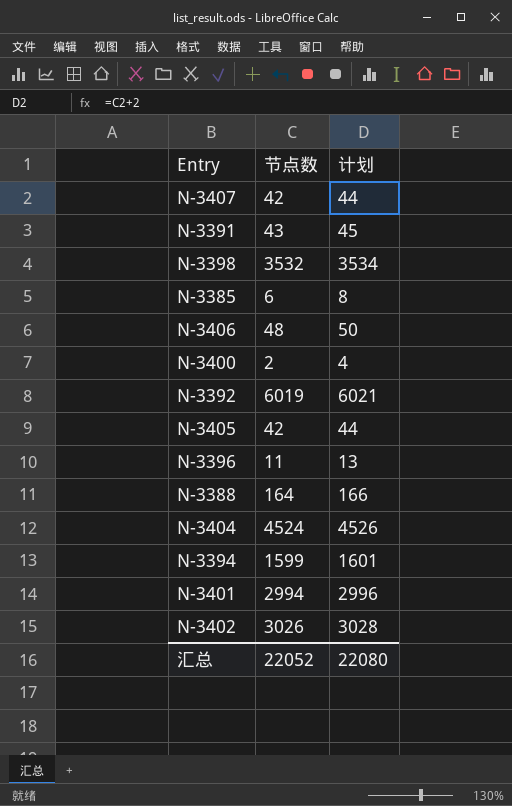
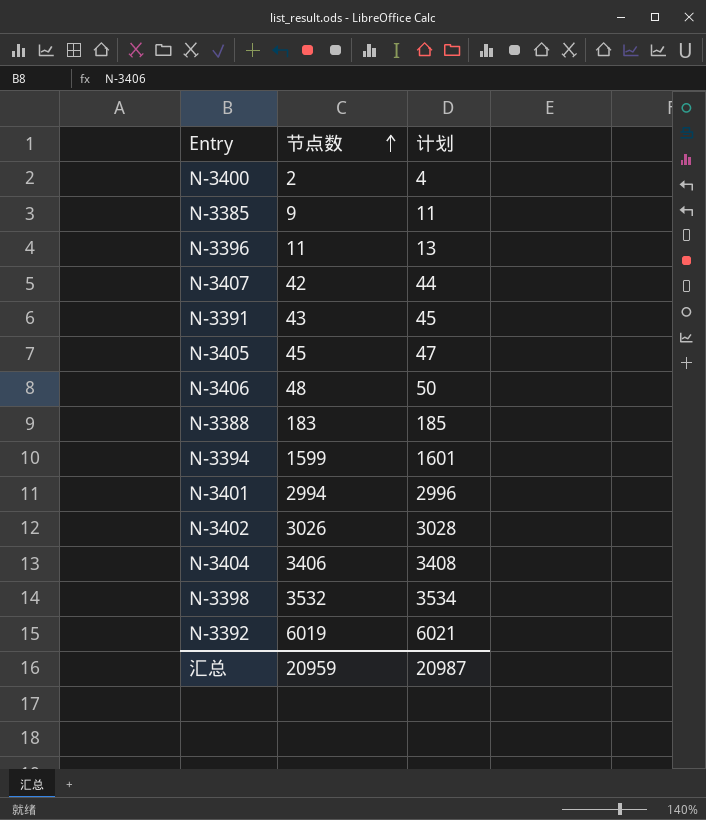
row order: none -> 节点数 ascending
N-3385 | 节点数: 6 -> 9
N-3385 | 计划: 8 -> 11
N-3405 | 节点数: 42 -> 45
N-3405 | 计划: 44 -> 47
N-3388 | 节点数: 164 -> 183
N-3388 | 计划: 166 -> 185
N-3404 | 节点数: 4524 -> 3406
N-3404 | 计划: 4526 -> 3408
汇总 | 节点数: 22052 -> 20959
汇总 | 计划: 22080 -> 20987

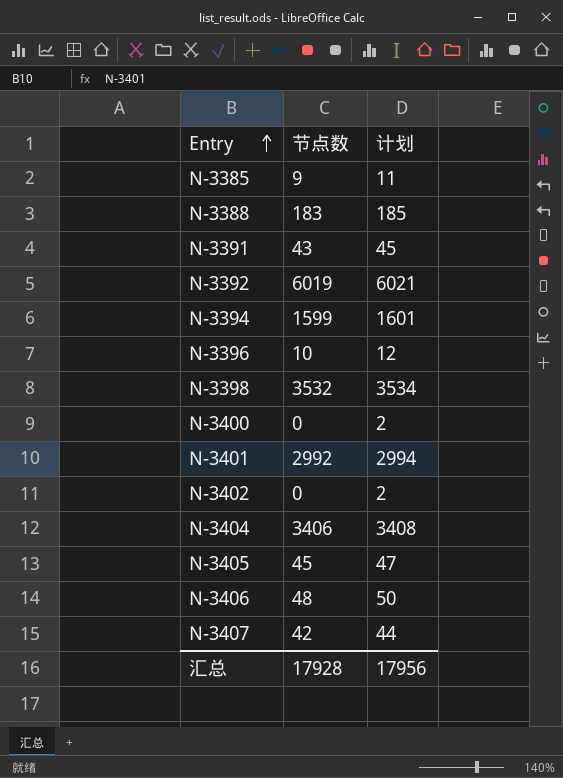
row order: 节点数 ascending -> Entry ascending
N-3396 | 节点数: 11 -> 10
N-3396 | 计划: 13 -> 12
N-3400 | 节点数: 2 -> 0
N-3400 | 计划: 4 -> 2
N-3401 | 节点数: 2994 -> 2992
N-3401 | 计划: 2996 -> 2994
N-3402 | 节点数: 3026 -> 0
N-3402 | 计划: 3028 -> 2
汇总 | 节点数: 20959 -> 17928
汇总 | 计划: 20987 -> 17956

